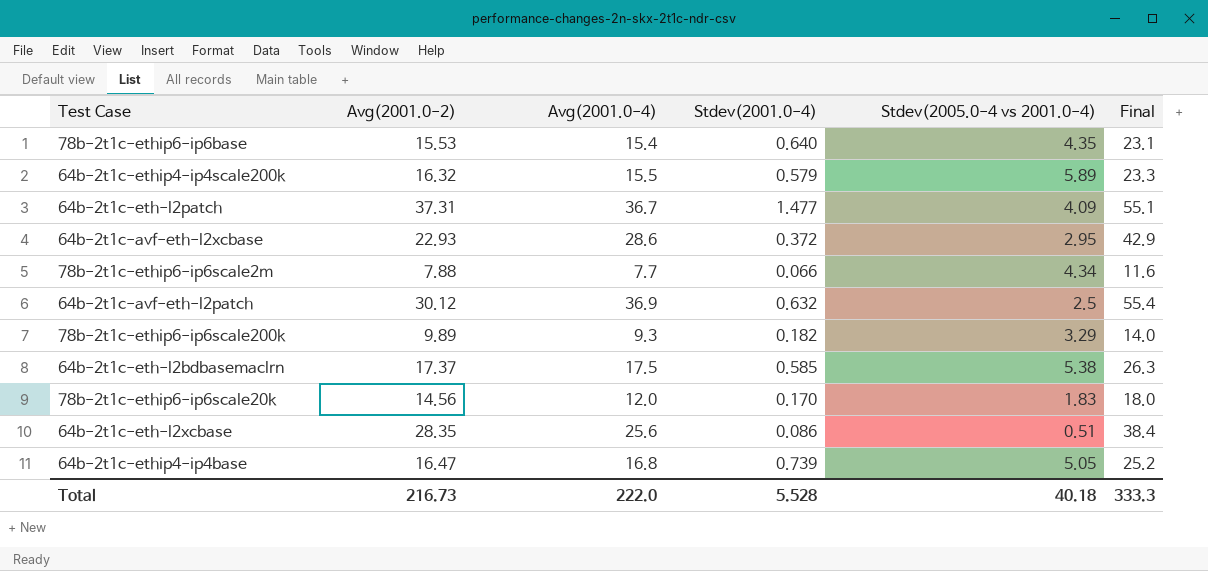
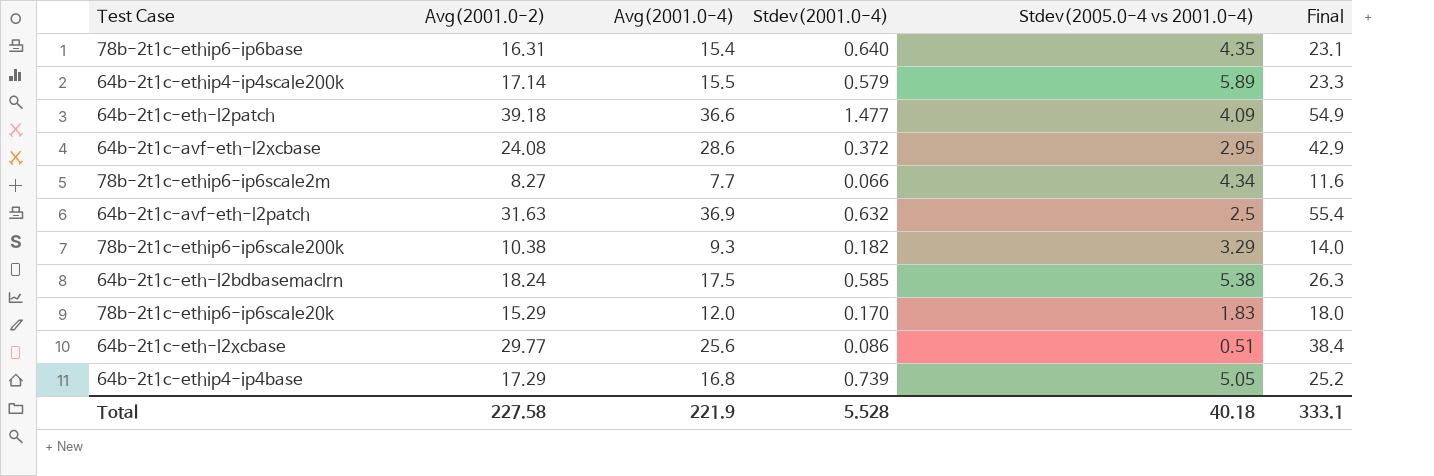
78b-2t1c-ethip6-ip6base | Avg(2001.0-2): 15.53 -> 16.31
64b-2t1c-ethip4-ip4scale200k | Avg(2001.0-2): 16.32 -> 17.14
64b-2t1c-eth-l2patch | Avg(2001.0-2): 37.31 -> 39.18
64b-2t1c-eth-l2patch | Avg(2001.0-4): 36.7 -> 36.6
64b-2t1c-eth-l2patch | Final: 55.1 -> 54.9
64b-2t1c-avf-eth-l2xcbase | Avg(2001.0-2): 22.93 -> 24.08
78b-2t1c-ethip6-ip6scale2m | Avg(2001.0-2): 7.88 -> 8.27
64b-2t1c-avf-eth-l2patch | Avg(2001.0-2): 30.12 -> 31.63
78b-2t1c-ethip6-ip6scale200k | Avg(2001.0-2): 9.89 -> 10.38
64b-2t1c-eth-l2bdbasemaclrn | Avg(2001.0-2): 17.37 -> 18.24
78b-2t1c-ethip6-ip6scale20k | Avg(2001.0-2): 14.56 -> 15.29
64b-2t1c-eth-l2xcbase | Avg(2001.0-2): 28.35 -> 29.77
64b-2t1c-ethip4-ip4base | Avg(2001.0-2): 16.47 -> 17.29
Total | Avg(2001.0-2): 216.73 -> 227.58
Total | Avg(2001.0-4): 222.0 -> 221.9
Total | Final: 333.3 -> 333.1

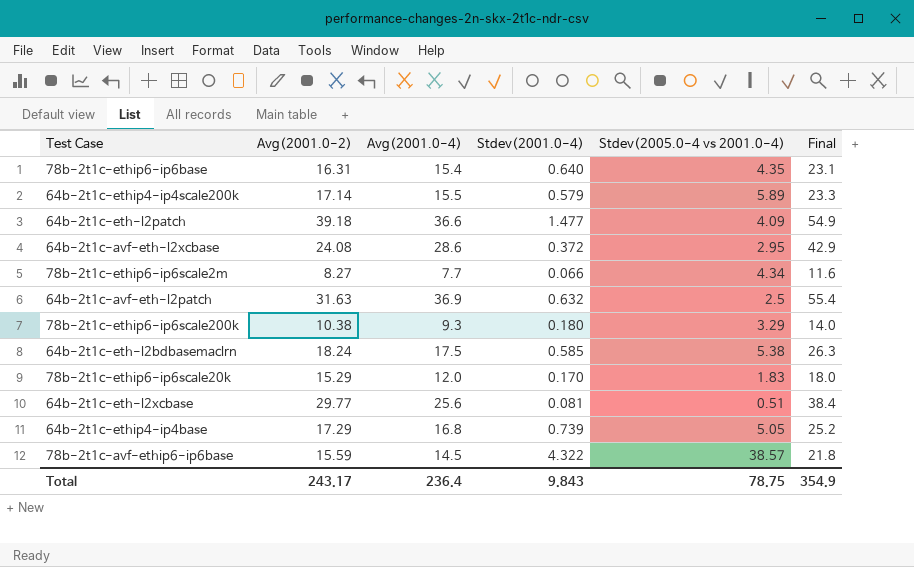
78b-2t1c-ethip6-ip6scale200k | Stdev(2001.0-4): 0.182 -> 0.180
64b-2t1c-eth-l2xcbase | Stdev(2001.0-4): 0.086 -> 0.081
row 78b-2t1c-avf-ethip6-ip6base: none -> 15.59 | 14.5 | 4.322 | 38.57 | 21.8
Total | Avg(2001.0-2): 227.58 -> 243.17
Total | Avg(2001.0-4): 221.9 -> 236.4
Total | Stdev(2001.0-4): 5.528 -> 9.843
Total | Stdev(2005.0-4 vs 2001.0-4): 40.18 -> 78.75
Total | Final: 333.1 -> 354.9

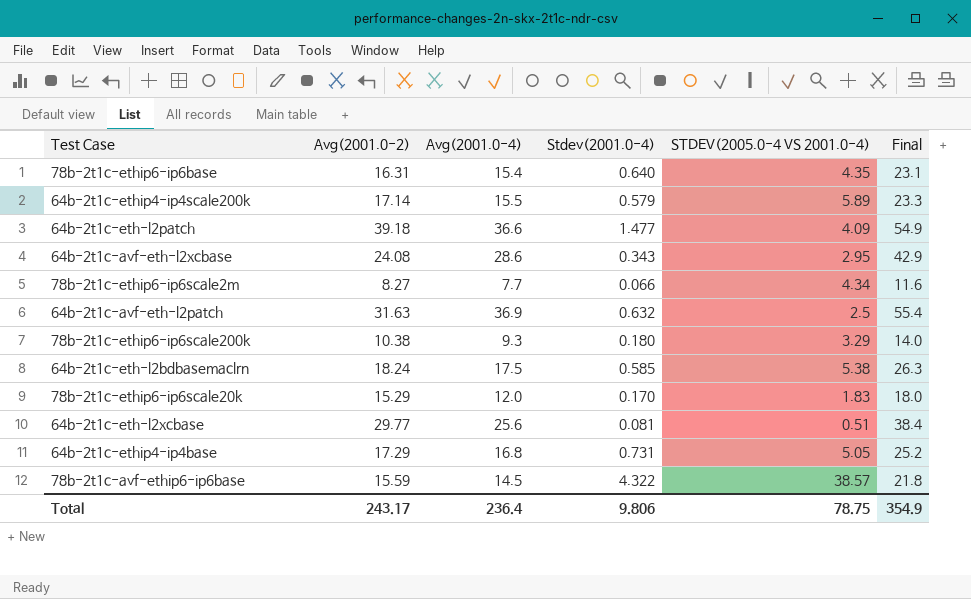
column name: Stdev(2005.0-4 vs 2001.0-4) -> STDEV(2005.0-4 VS 2001.0-4)
64b-2t1c-avf-eth-l2xcbase | Stdev(2001.0-4): 0.372 -> 0.343
64b-2t1c-ethip4-ip4base | Stdev(2001.0-4): 0.739 -> 0.731
Total | Stdev(2001.0-4): 9.843 -> 9.806

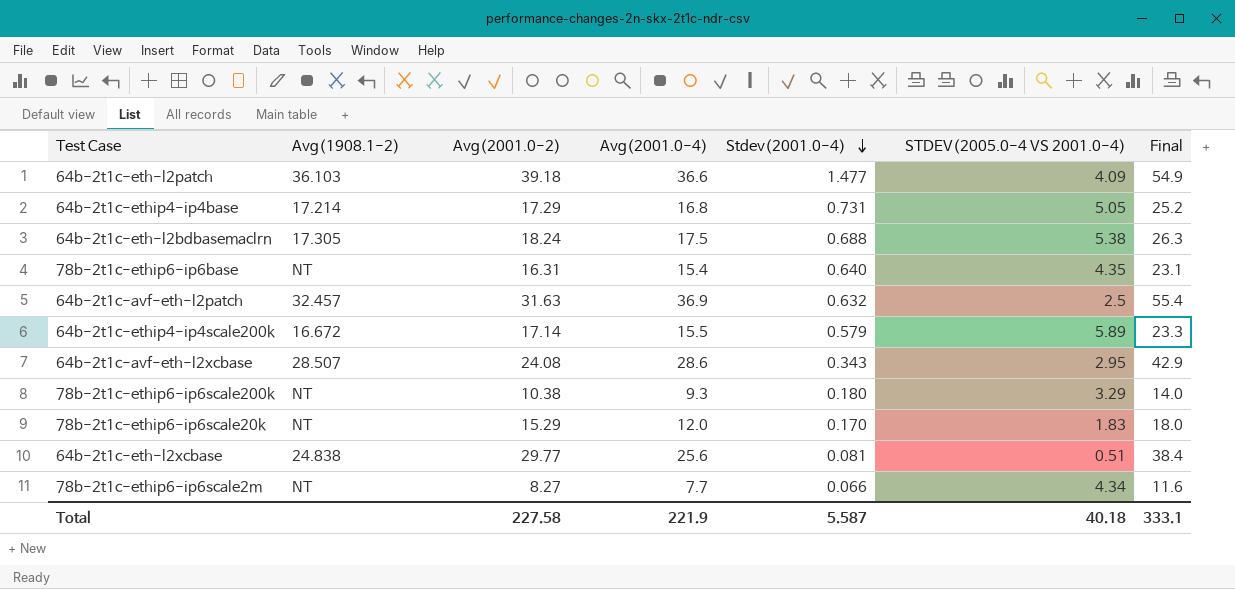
row order: none -> Stdev(2001.0-4) descending
column Avg(1908.1-2) | position: none -> 2
row 78b-2t1c-avf-ethip6-ip6base: 15.59 | 14.5 | 4.322 | 38.57 | 21.8 -> none
64b-2t1c-eth-l2bdbasemaclrn | Stdev(2001.0-4): 0.585 -> 0.688
Total | Avg(2001.0-2): 243.17 -> 227.58
Total | Avg(2001.0-4): 236.4 -> 221.9
Total | Stdev(2001.0-4): 9.806 -> 5.587
Total | STDEV(2005.0-4 VS 2001.0-4): 78.75 -> 40.18
Total | Final: 354.9 -> 333.1

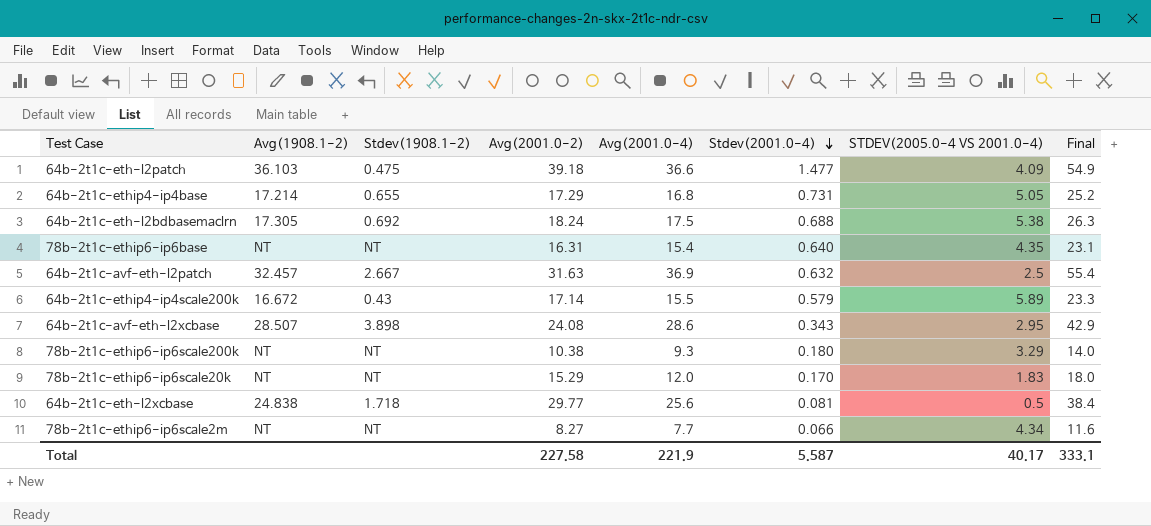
column Stdev(1908.1-2) | position: none -> 3
64b-2t1c-eth-l2xcbase | STDEV(2005.0-4 VS 2001.0-4): 0.51 -> 0.5
Total | STDEV(2005.0-4 VS 2001.0-4): 40.18 -> 40.17

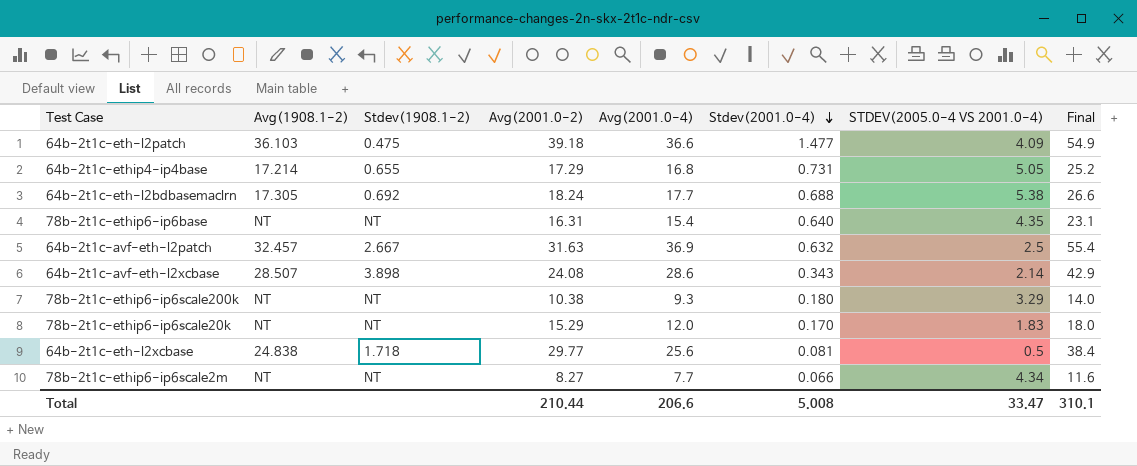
row 64b-2t1c-ethip4-ip4scale200k: 16.672 | 0.43 | 17.14 | 15.5 | 0.579 | 5.89 | 23.3 -> none
64b-2t1c-eth-l2bdbasemaclrn | Avg(2001.0-4): 17.5 -> 17.7
64b-2t1c-eth-l2bdbasemaclrn | Final: 26.3 -> 26.6
64b-2t1c-avf-eth-l2xcbase | STDEV(2005.0-4 VS 2001.0-4): 2.95 -> 2.14
Total | Avg(2001.0-2): 227.58 -> 210.44
Total | Avg(2001.0-4): 221.9 -> 206.6
Total | Stdev(2001.0-4): 5.587 -> 5.008
Total | STDEV(2005.0-4 VS 2001.0-4): 40.17 -> 33.47
Total | Final: 333.1 -> 310.1

